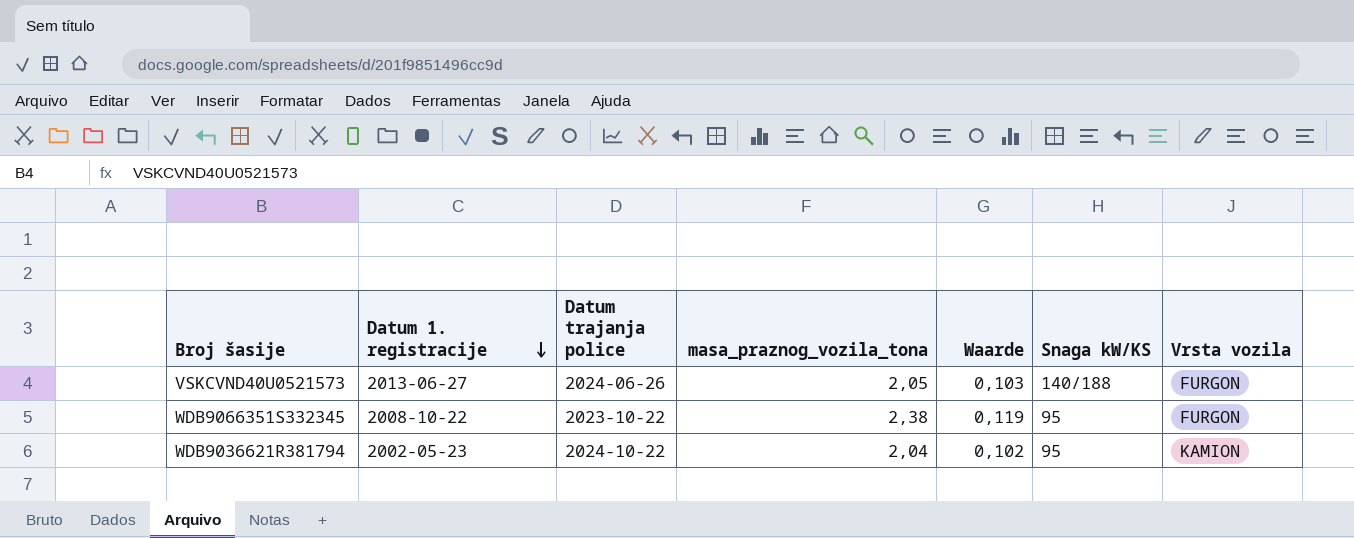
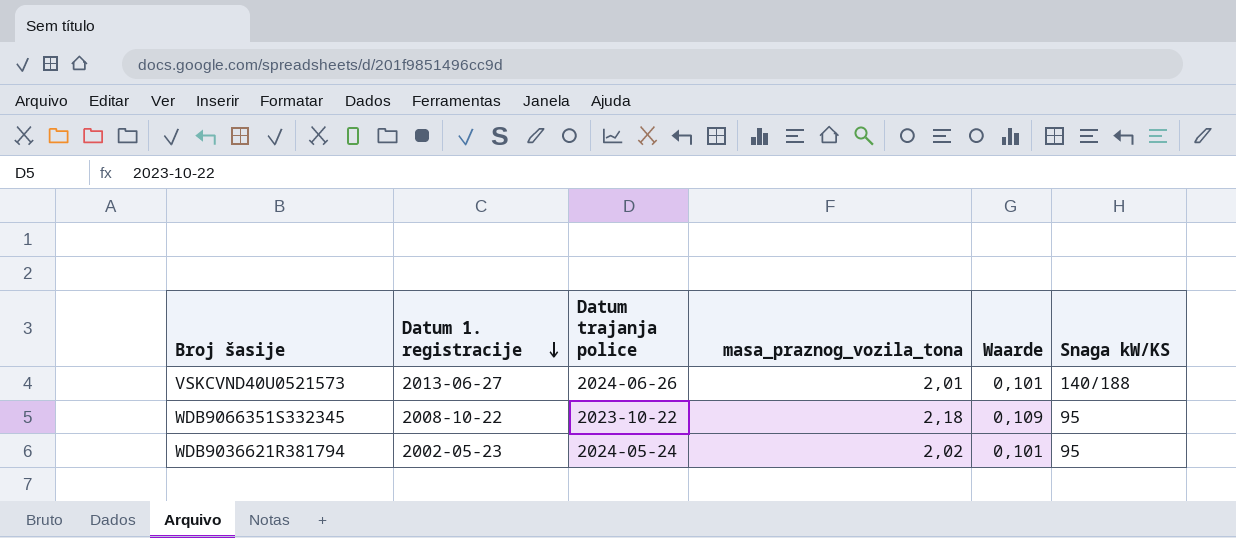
column Vrsta vozila | position: 7 -> none
VSKCVND40U0521573 | masa_praznog_vozila_tona: 2,05 -> 2,01
VSKCVND40U0521573 | Waarde: 0,103 -> 0,101
WDB9066351S332345 | masa_praznog_vozila_tona: 2,38 -> 2,18
WDB9066351S332345 | Waarde: 0,119 -> 0,109
WDB9036621R381794 | Datum trajanja police: 2024-10-22 -> 2024-05-24
WDB9036621R381794 | masa_praznog_vozila_tona: 2,04 -> 2,02
WDB9036621R381794 | Waarde: 0,102 -> 0,101

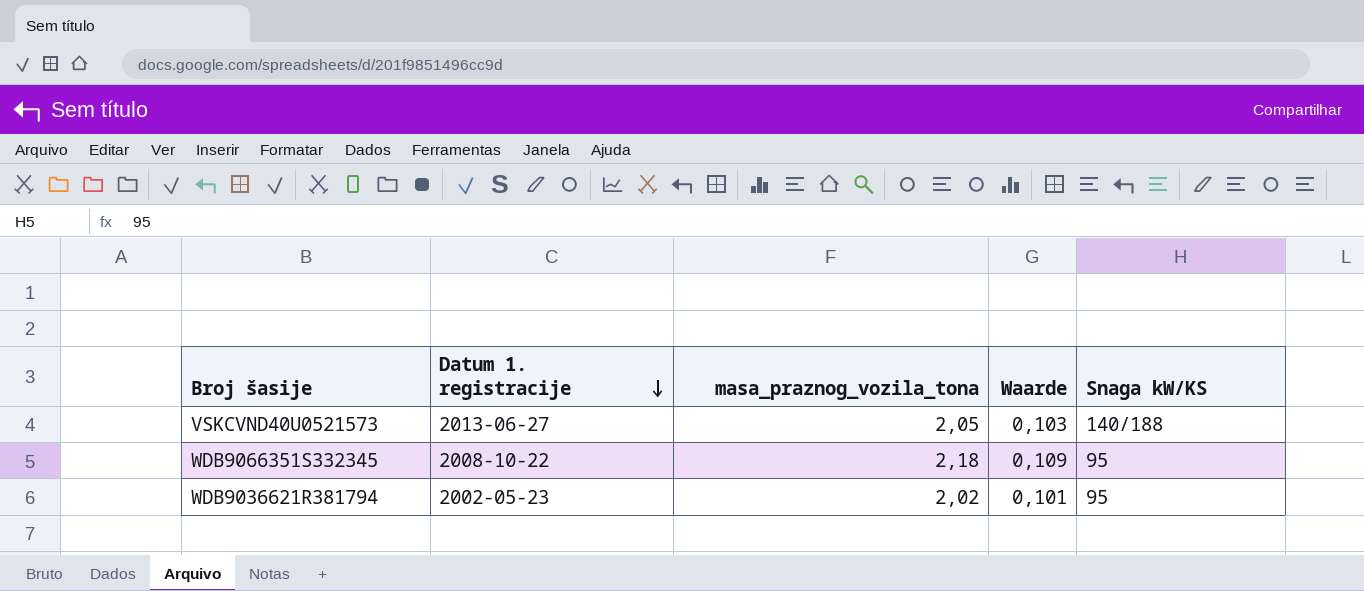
column Datum trajanja police | position: 3 -> none
VSKCVND40U0521573 | masa_praznog_vozila_tona: 2,01 -> 2,05
VSKCVND40U0521573 | Waarde: 0,101 -> 0,103

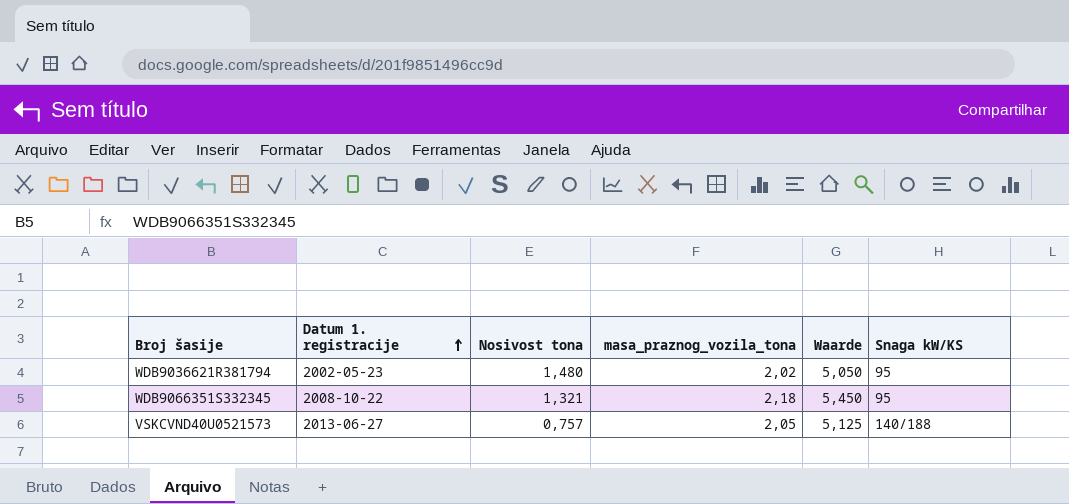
row order: Datum 1. registracije descending -> Datum 1. registracije ascending
column Nosivost tona | position: none -> 3
column Waarde | formula: [masa_praznog_vozila_tona] * 0,05 -> [masa_praznog_vozila_tona] * 2,5

